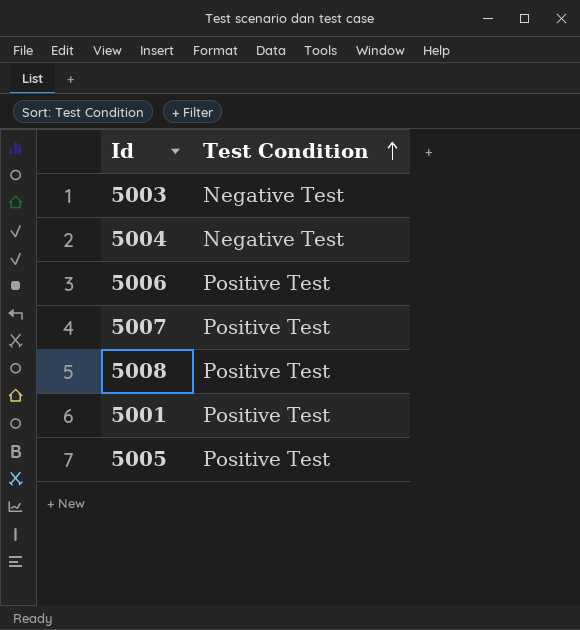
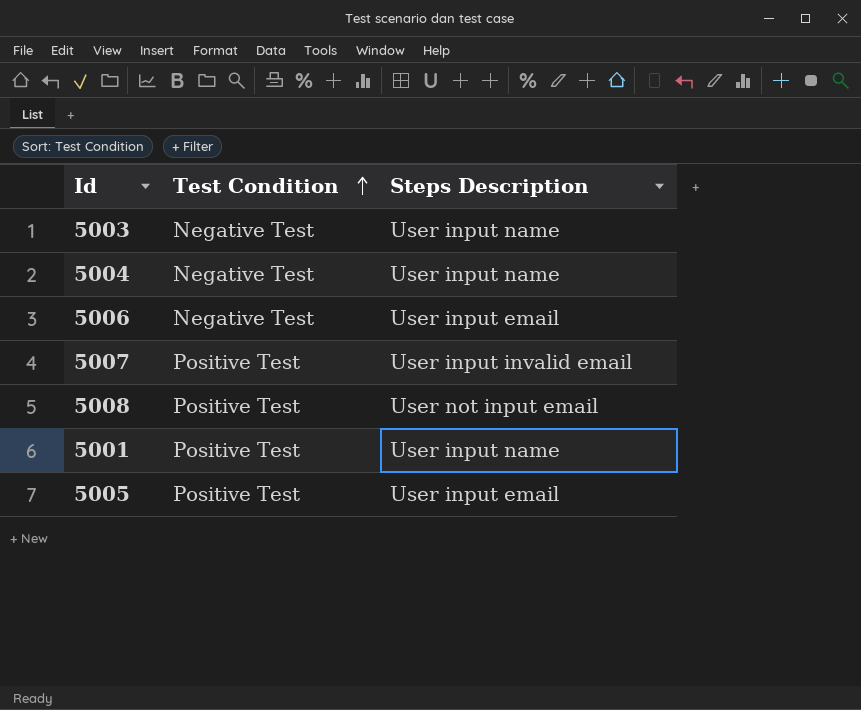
column Steps Description | position: none -> 3
5006 | Test Condition: Positive Test -> Negative Test

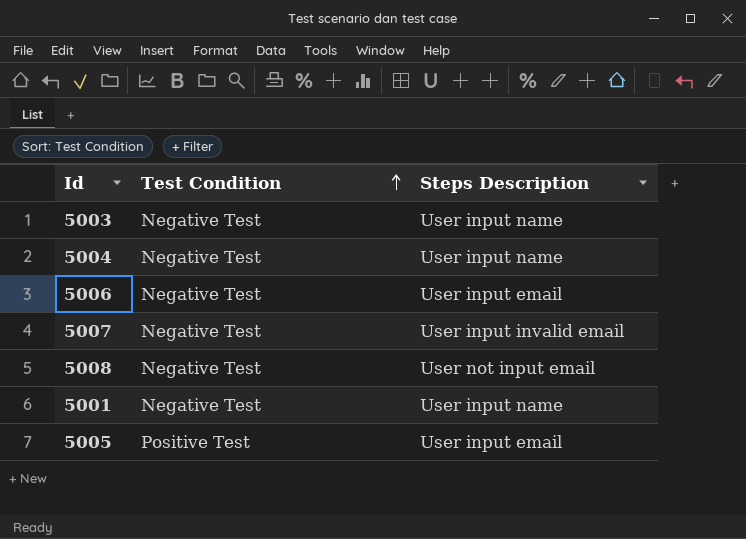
5007 | Test Condition: Positive Test -> Negative Test
5008 | Test Condition: Positive Test -> Negative Test
5001 | Test Condition: Positive Test -> Negative Test

